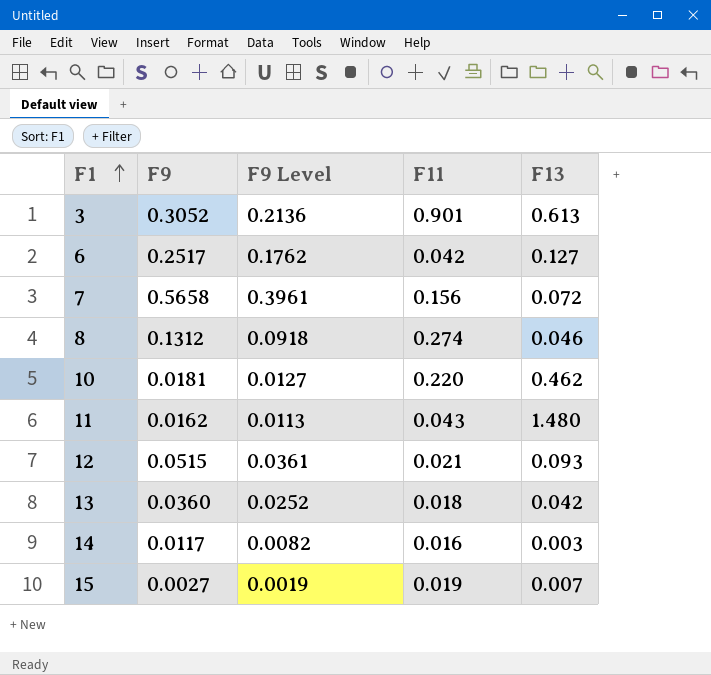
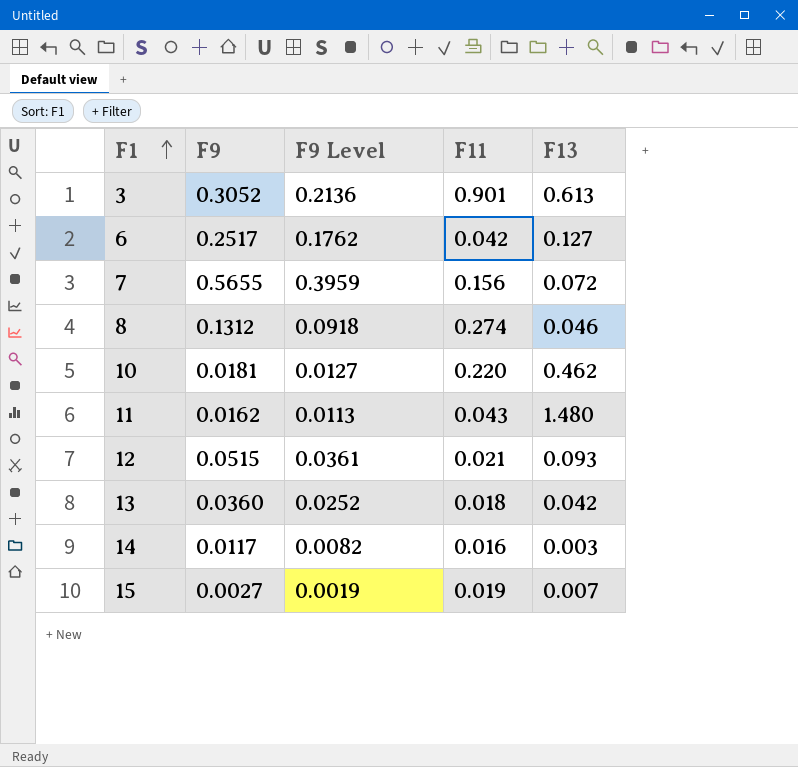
7 | F9: 0.5658 -> 0.5655
7 | F9 Level: 0.3961 -> 0.3959

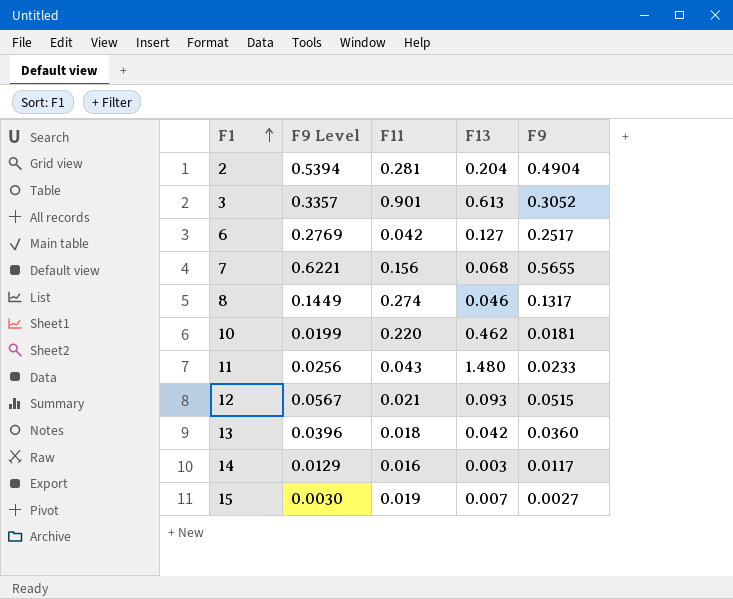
column F9 Level | formula: [F9] * 0.7 -> [F9] * 1.1
column F9 | position: 2 -> 5
row 2: none -> 0.5394 | 0.281 | 0.204 | 0.4904
7 | F13: 0.072 -> 0.068
8 | F9: 0.1312 -> 0.1317
11 | F9: 0.0162 -> 0.0233

